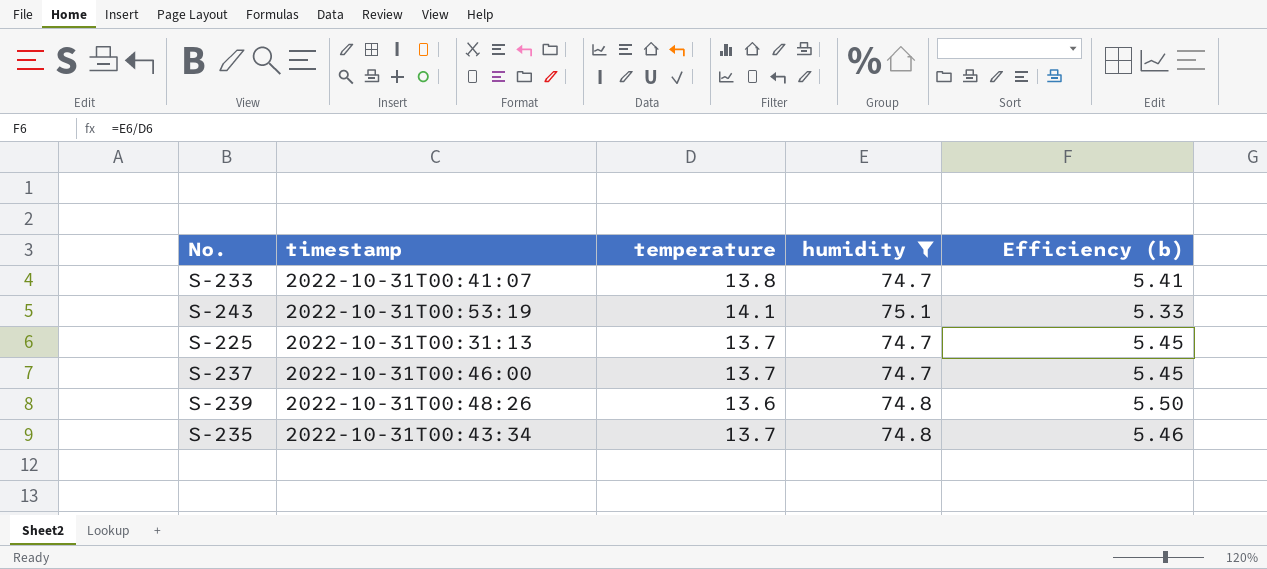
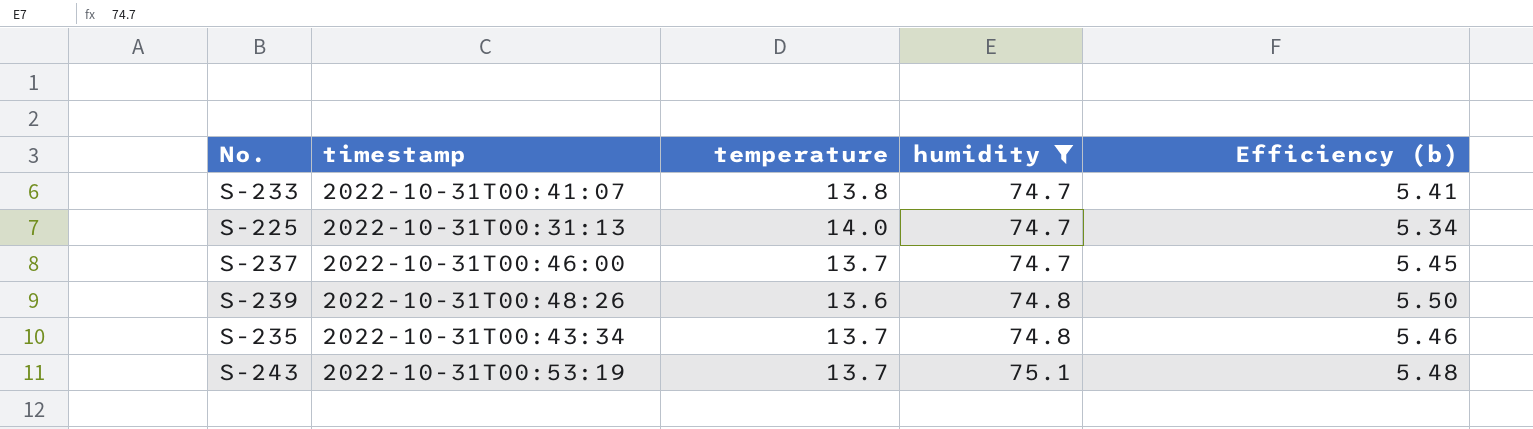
row order: none -> humidity ascending
S-225 | temperature: 13.7 -> 14.0
S-225 | Efficiency (b): 5.45 -> 5.34
S-243 | temperature: 14.1 -> 13.7
S-243 | Efficiency (b): 5.33 -> 5.48

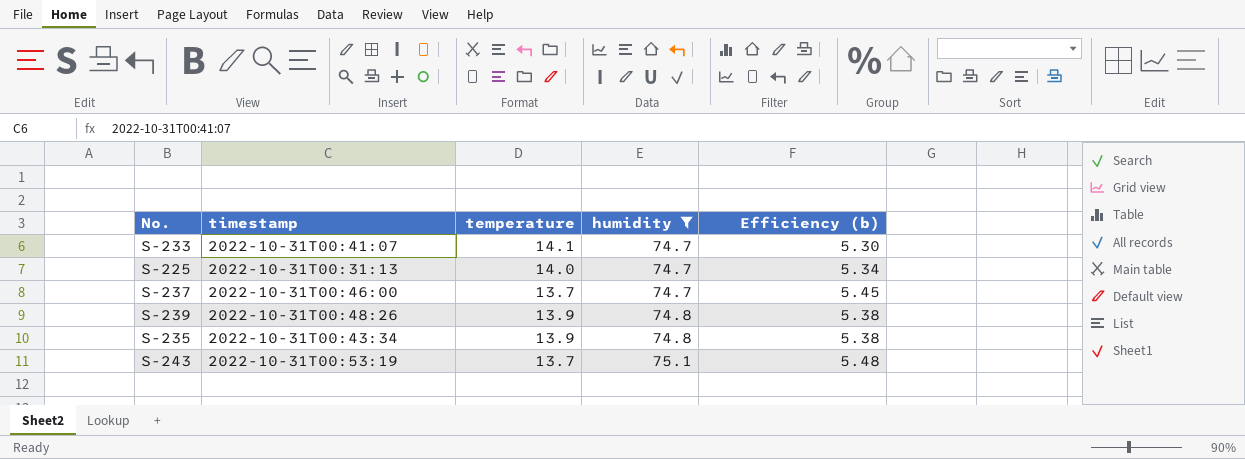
S-233 | temperature: 13.8 -> 14.1
S-233 | Efficiency (b): 5.41 -> 5.30
S-239 | temperature: 13.6 -> 13.9
S-239 | Efficiency (b): 5.50 -> 5.38
S-235 | temperature: 13.7 -> 13.9
S-235 | Efficiency (b): 5.46 -> 5.38

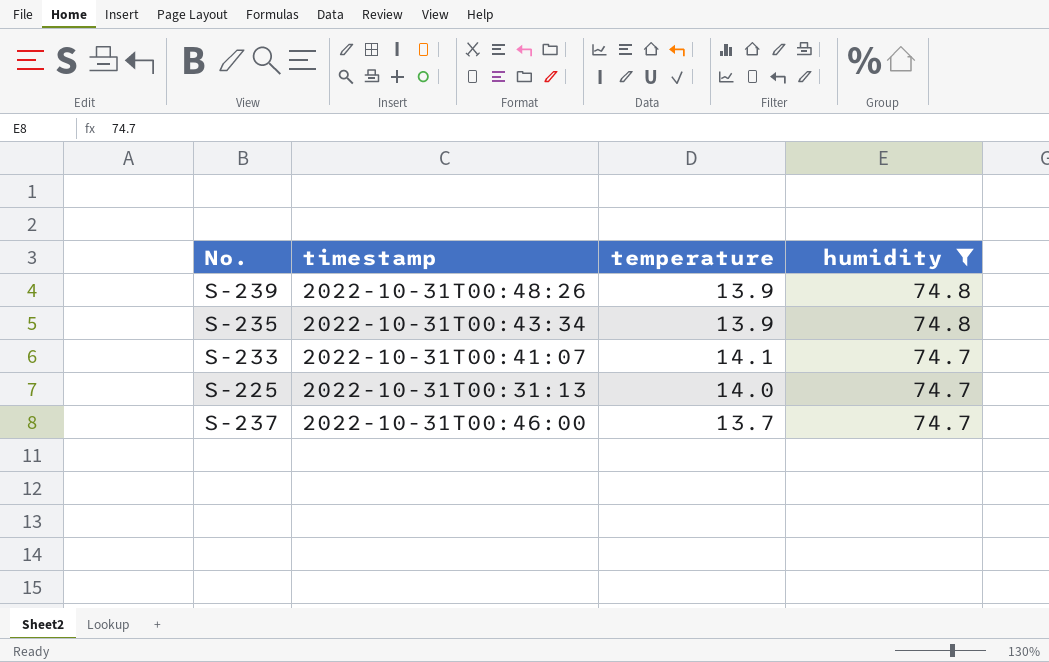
row order: humidity ascending -> humidity descending
column Efficiency (b) | formula: [humidity] / [temperature] -> none
row S-243: 2022-10-31T00:53:19 | 13.7 | 75.1 | 5.48 -> none

